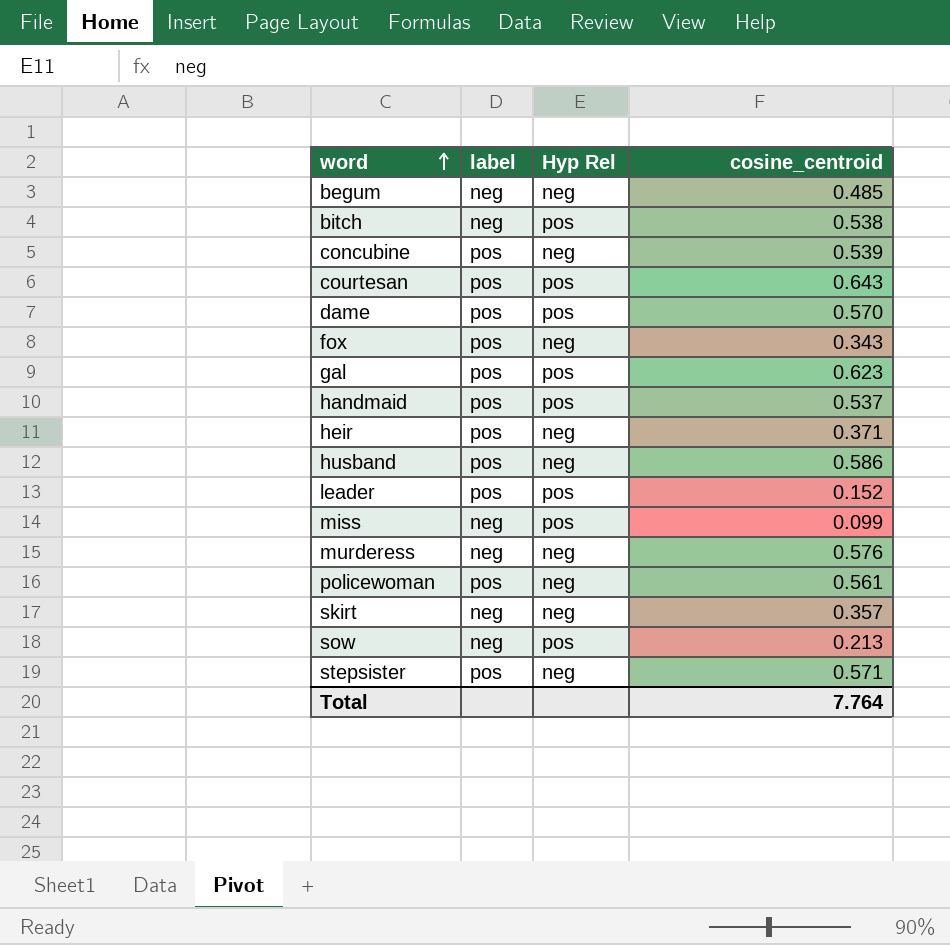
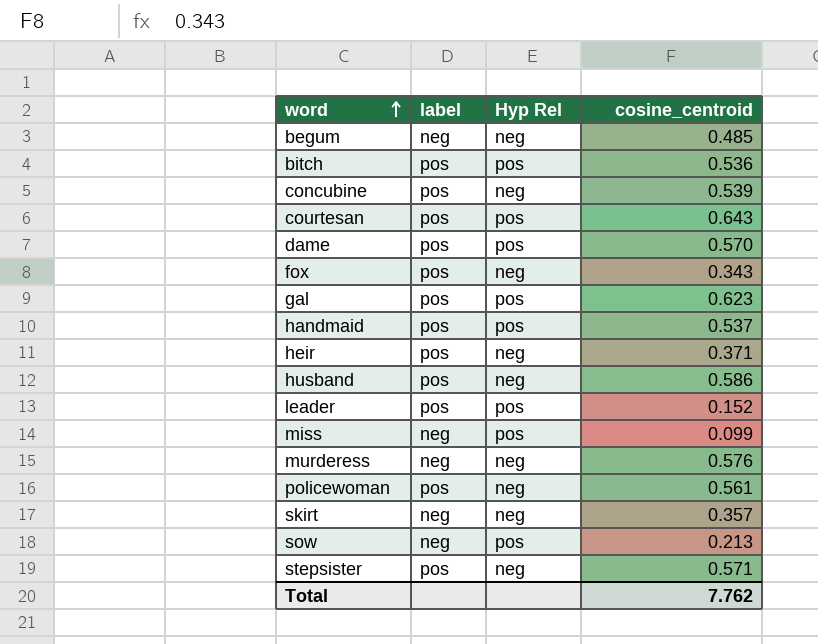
bitch | label: neg -> pos
bitch | cosine_centroid: 0.538 -> 0.536
Total | cosine_centroid: 7.764 -> 7.762

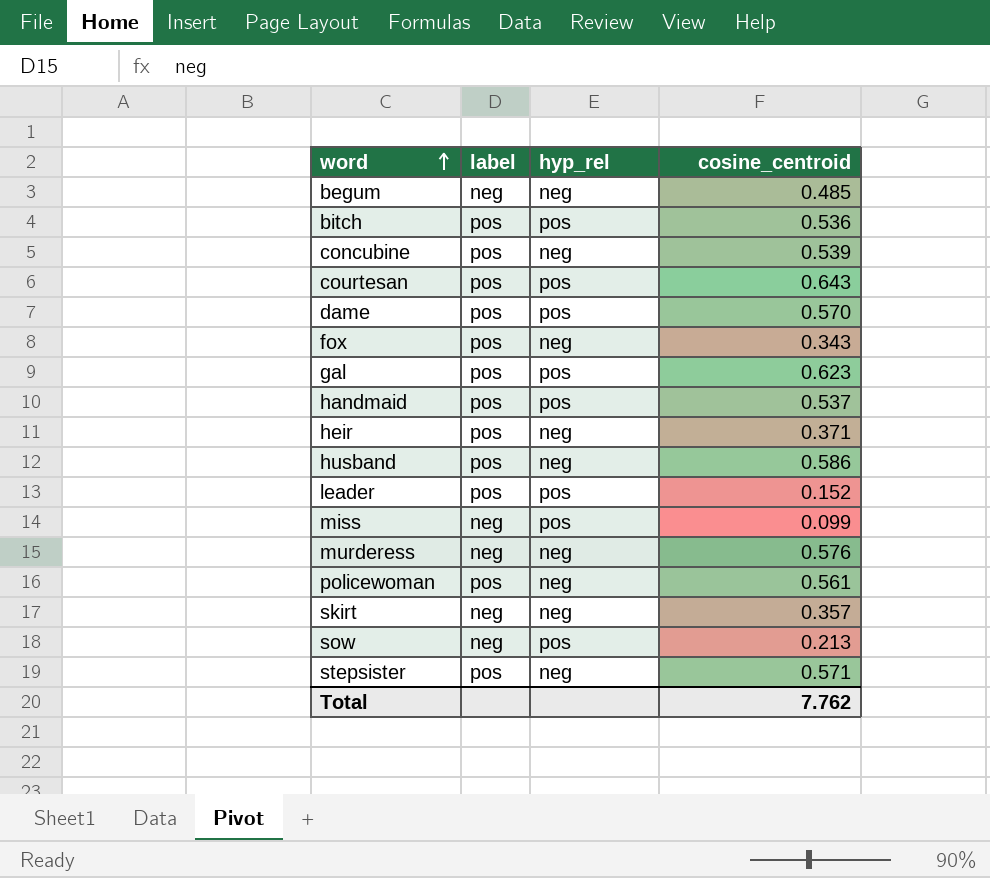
column name: Hyp Rel -> hyp_rel

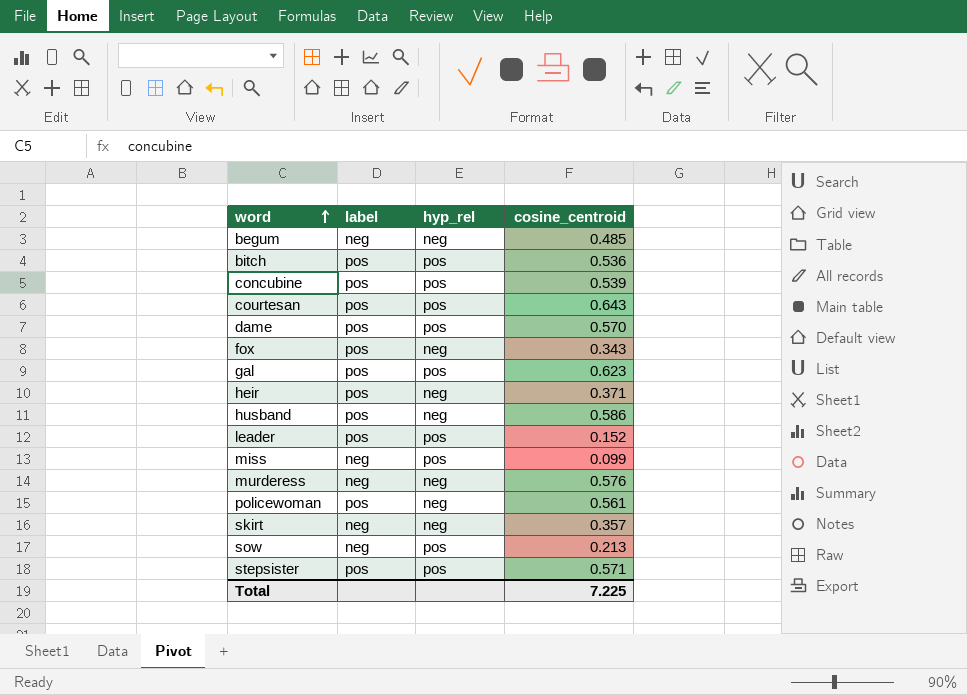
row handmaid: pos | pos | 0.537 -> none
concubine | hyp_rel: neg -> pos
stepsister | hyp_rel: neg -> pos
Total | cosine_centroid: 7.762 -> 7.225

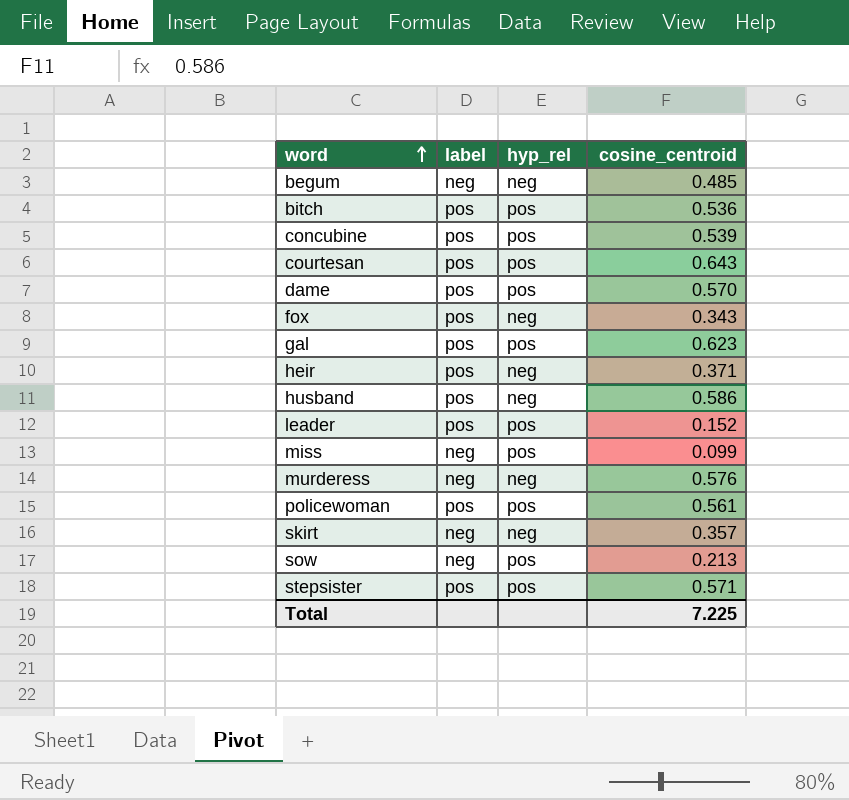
policewoman | hyp_rel: neg -> pos

